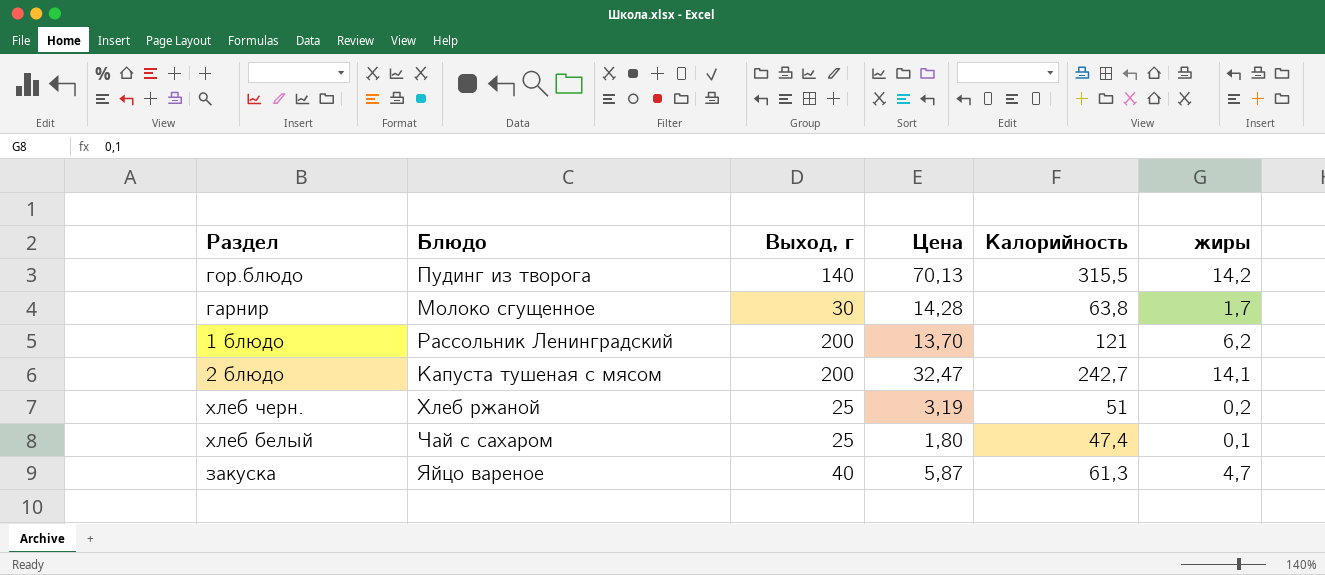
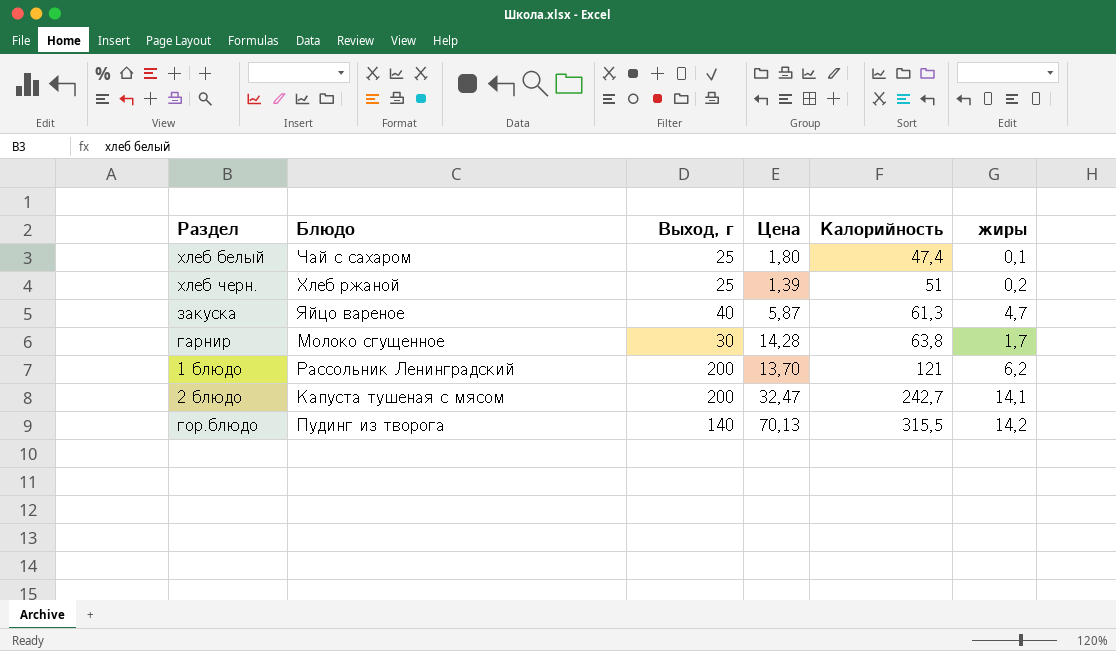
row order: none -> Калорийность ascending
хлеб черн. | Цена: 3,19 -> 1,39

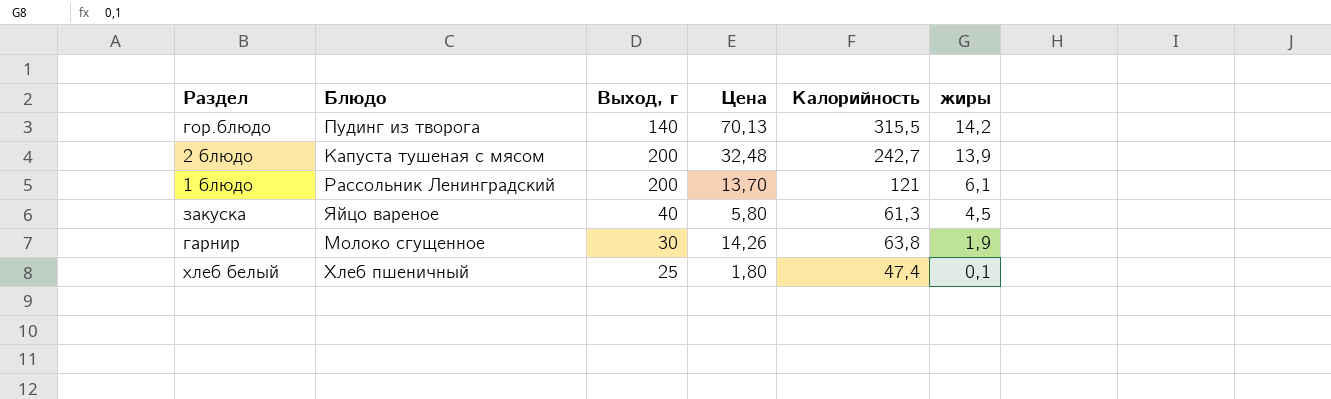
row order: Калорийность ascending -> жиры descending
row хлеб черн.: Хлеб ржаной | 25 | 1,39 | 51 | 0,2 -> none
2 блюдо | Цена: 32,47 -> 32,48
2 блюдо | жиры: 14,1 -> 13,9
1 блюдо | жиры: 6,2 -> 6,1
закуска | Цена: 5,87 -> 5,80
закуска | жиры: 4,7 -> 4,5
гарнир | Цена: 14,28 -> 14,26
гарнир | жиры: 1,7 -> 1,9
хлеб белый | Блюдо: Чай с сахаром -> Хлеб пшеничный

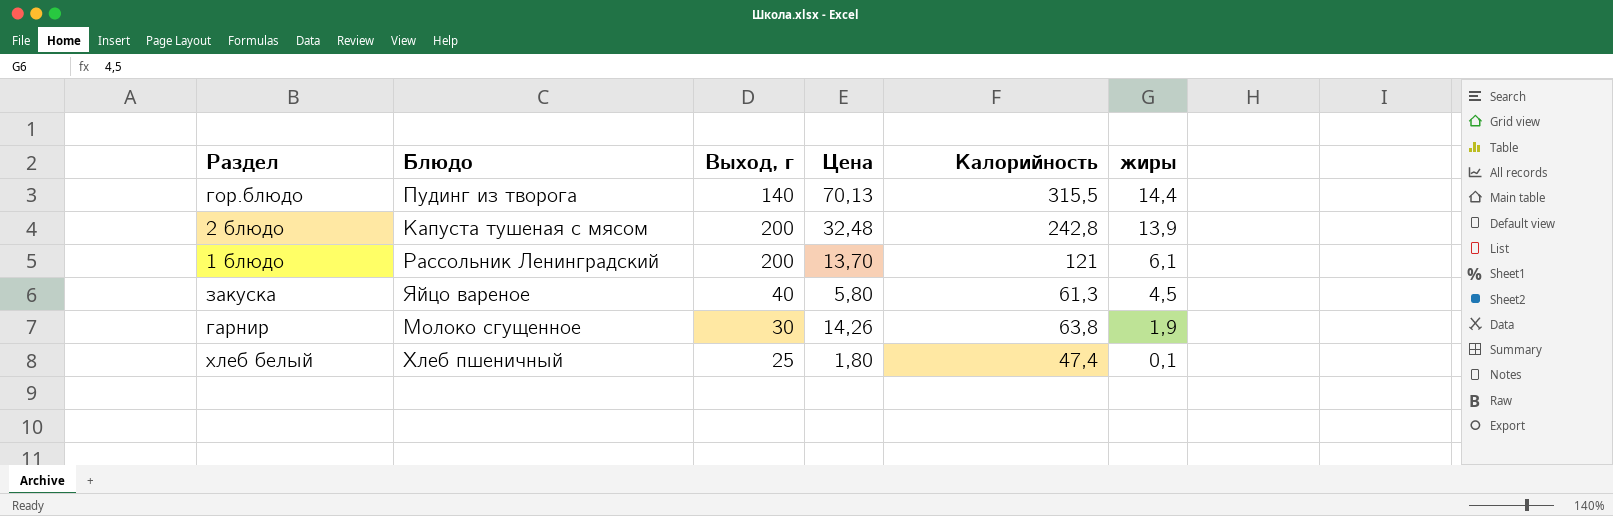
гор.блюдо | жиры: 14,2 -> 14,4
2 блюдо | Калорийность: 242,7 -> 242,8

